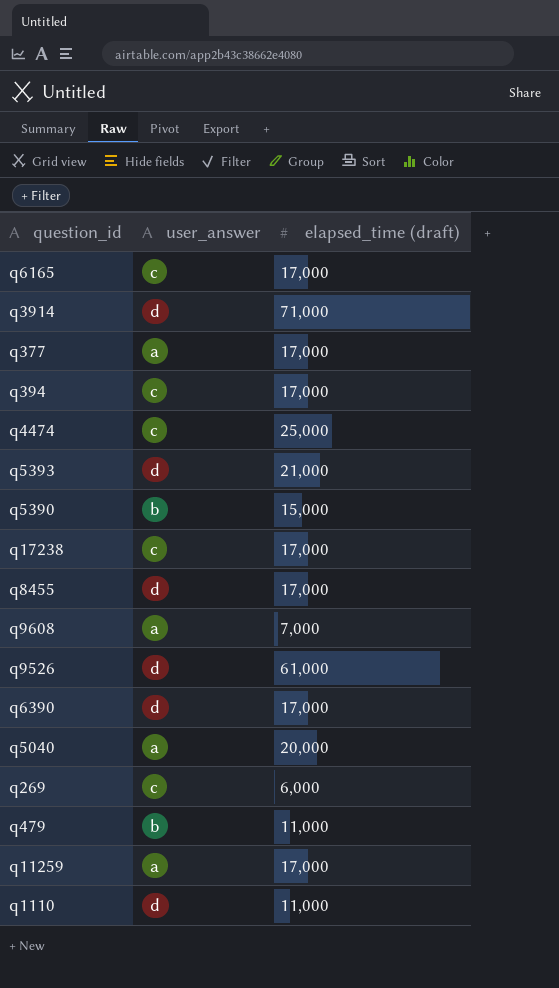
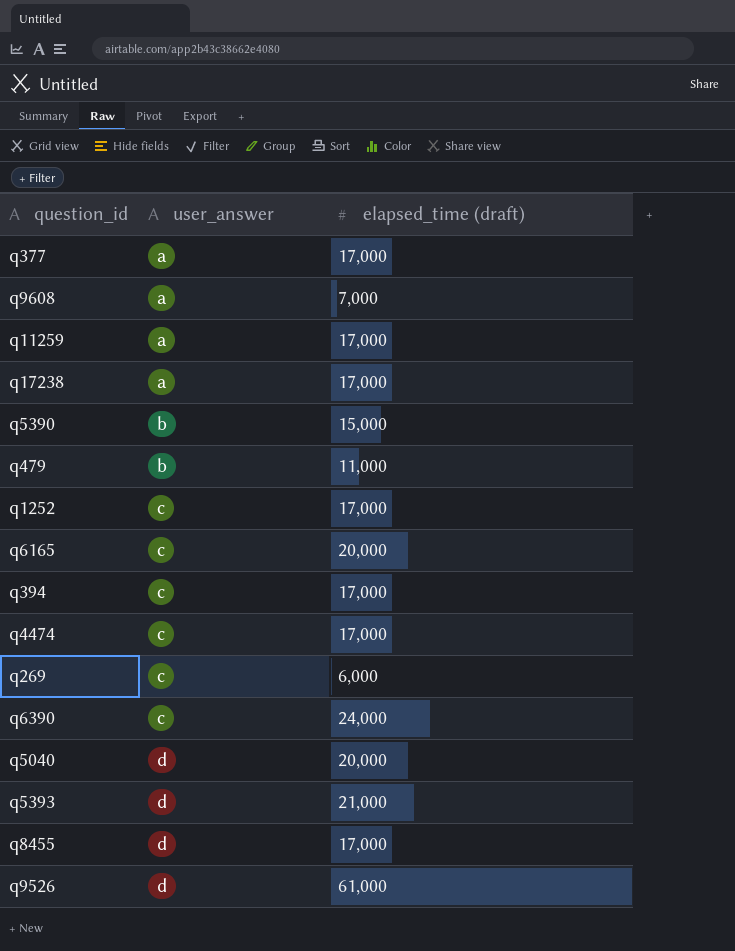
row order: none -> user_answer ascending
row q3914: d | 71,000 -> none
row q1110: d | 11,000 -> none
q17238 | user_answer: c -> a
row q1252: none -> c | 17,000
q6165 | elapsed_time (draft): 17,000 -> 20,000
q4474 | elapsed_time (draft): 25,000 -> 17,000
q6390 | user_answer: d -> c
q6390 | elapsed_time (draft): 17,000 -> 24,000
q5040 | user_answer: a -> d

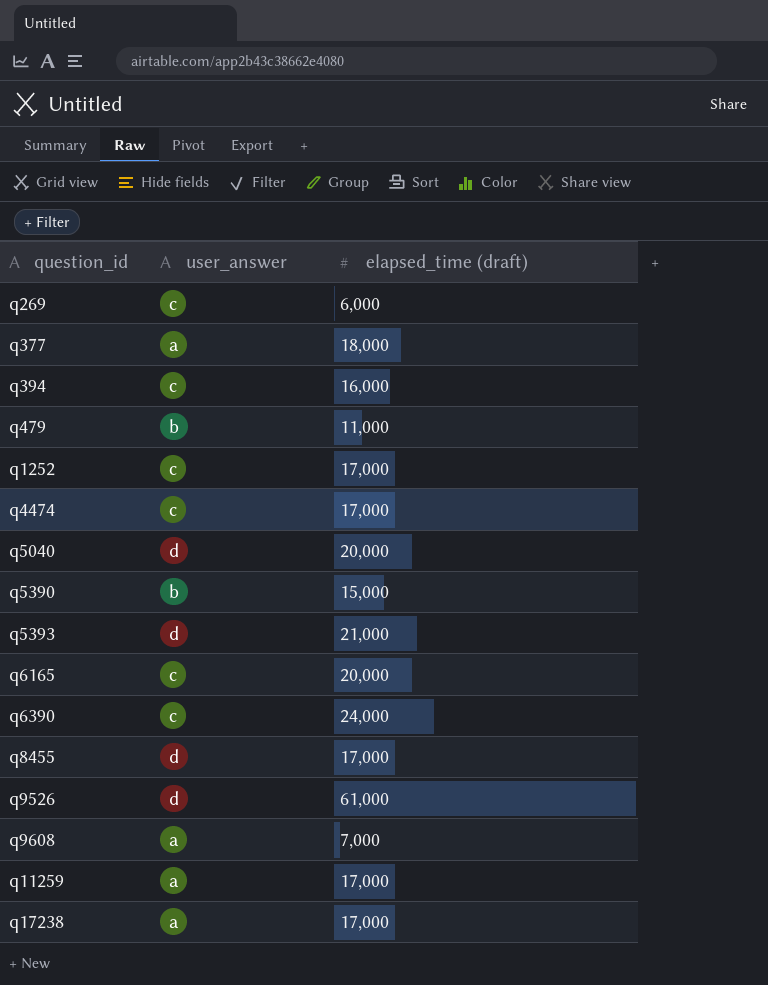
row order: user_answer ascending -> question_id ascending
q377 | elapsed_time (draft): 17,000 -> 18,000
q394 | elapsed_time (draft): 17,000 -> 16,000

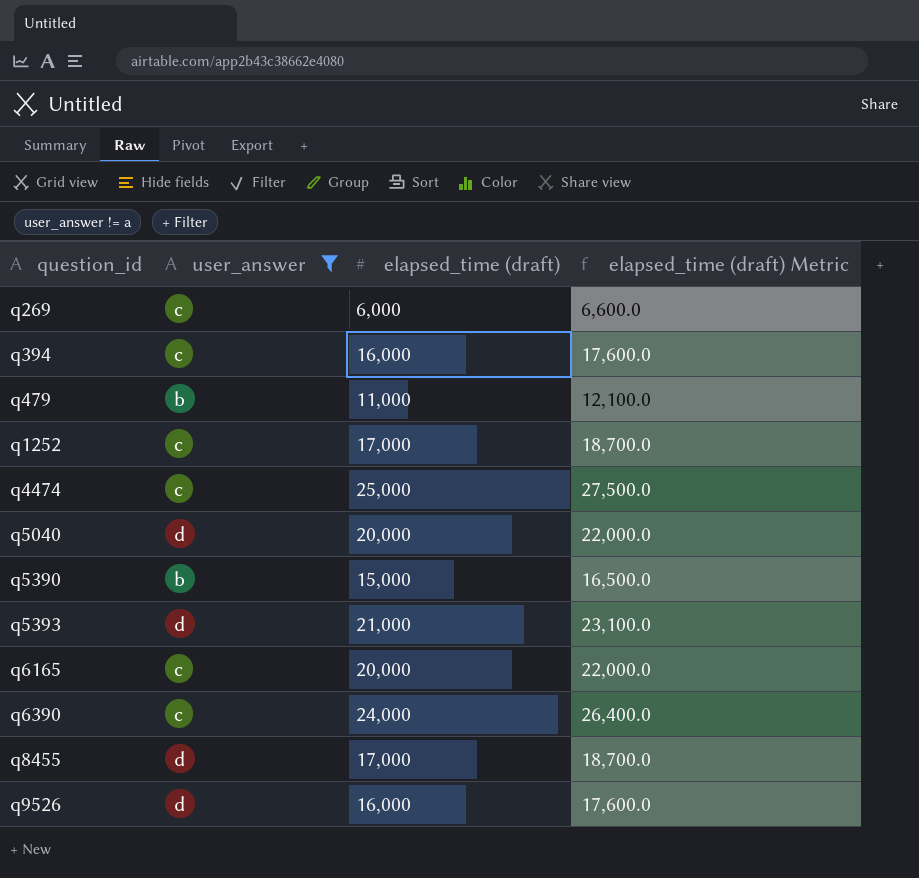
filter: none -> user_answer != a
column elapsed_time (draft) Metric | formula: none -> [elapsed_time (draft)] * 1.1
q4474 | elapsed_time (draft): 17,000 -> 25,000
q9526 | elapsed_time (draft): 61,000 -> 16,000

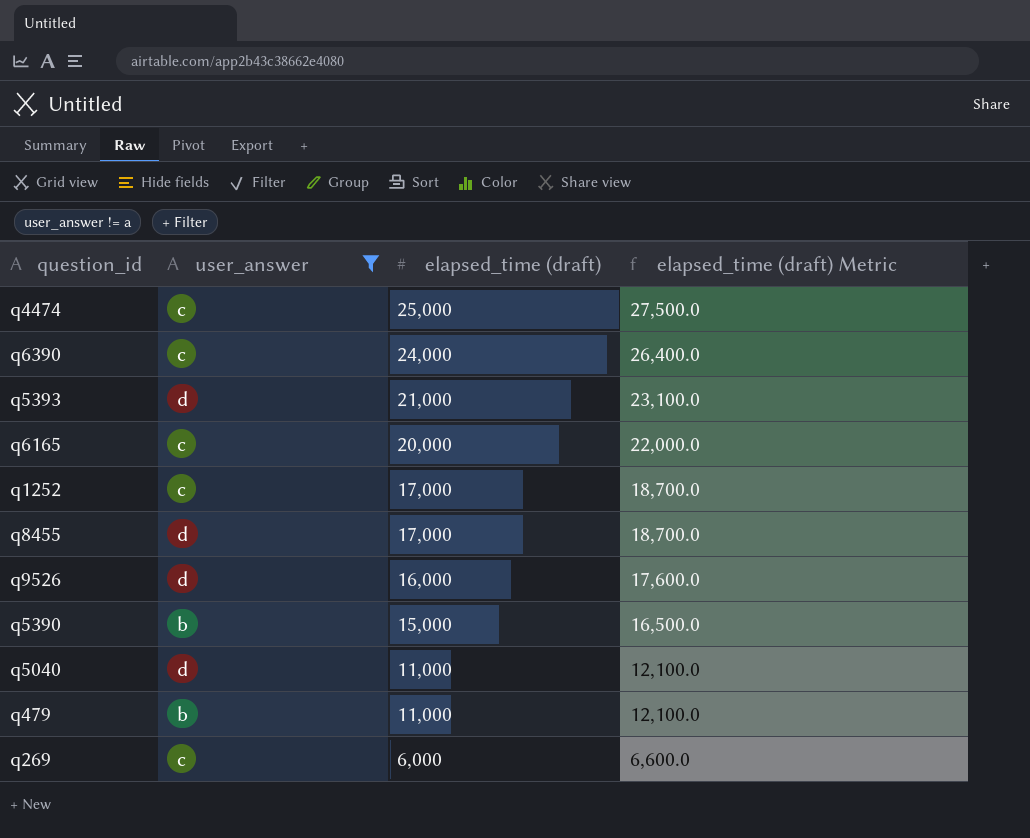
row order: question_id ascending -> elapsed_time (draft) descending
row q394: c | 16,000 | 17,600.0 -> none
q5040 | elapsed_time (draft): 20,000 -> 11,000
q5040 | elapsed_time (draft) Metric: 22,000.0 -> 12,100.0

